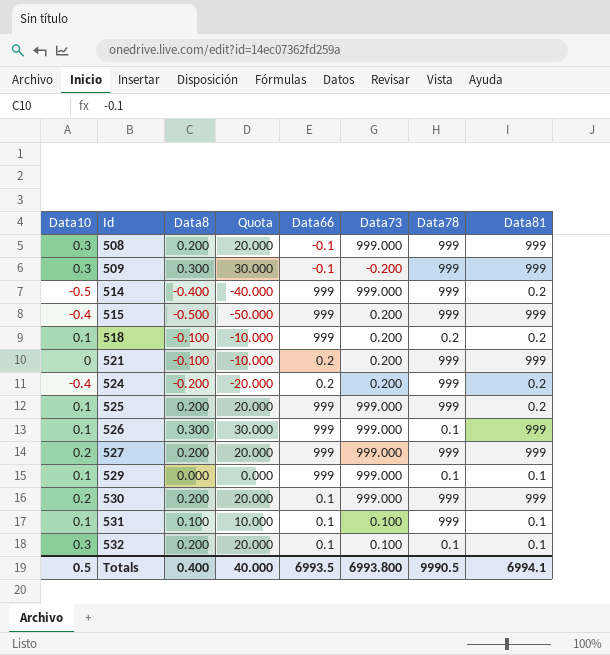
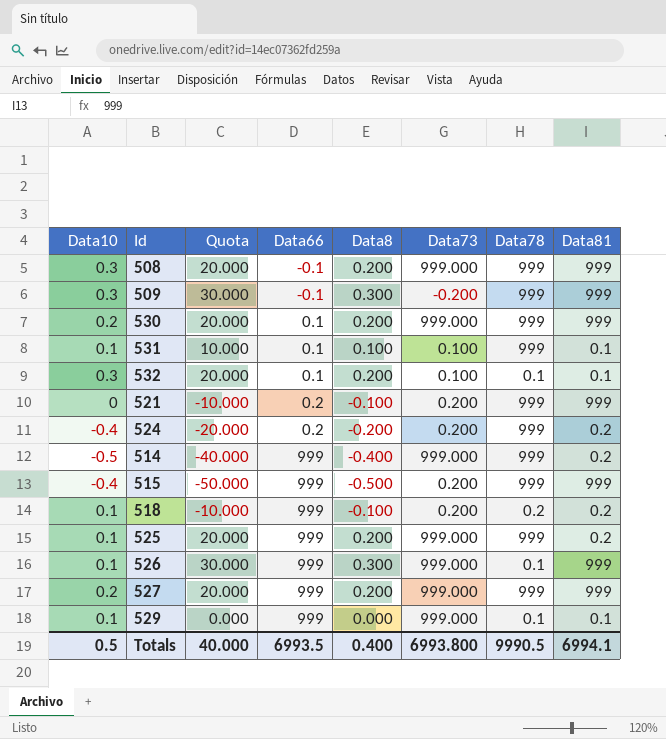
row order: Id ascending -> Data66 ascending
column Data8 | position: 3 -> 5

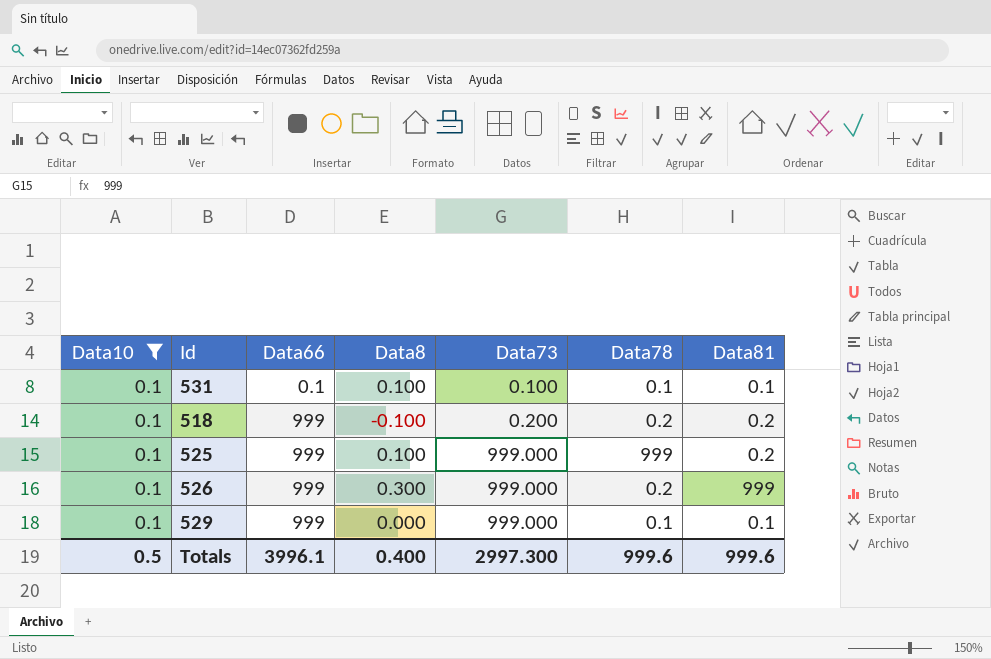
filter: none -> Data10 = 0.1
column Quota | formula: [Data8] * 100 -> none
531 | Data78: 999 -> 0.1
525 | Data8: 0.200 -> 0.100
526 | Data78: 0.1 -> 0.2
Totals | Data66: 6993.5 -> 3996.1
Totals | Data73: 6993.800 -> 2997.300
Totals | Data78: 9990.5 -> 999.6
Totals | Data81: 6994.1 -> 999.6

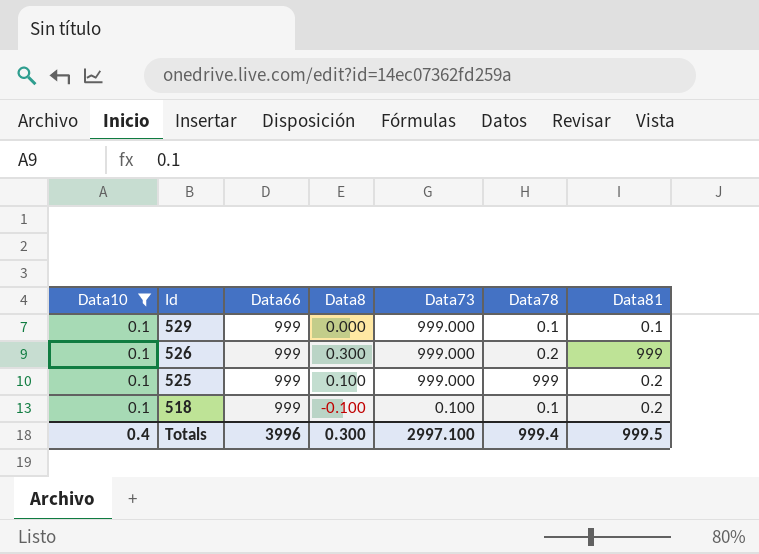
row order: Data66 ascending -> Id descending
row 531: 0.1 | 0.1 | 0.100 | 0.100 | 0.1 | 0.1 -> none
518 | Data73: 0.200 -> 0.100
518 | Data78: 0.2 -> 0.1
Totals | Data10: 0.5 -> 0.4
Totals | Data66: 3996.1 -> 3996
Totals | Data8: 0.400 -> 0.300
Totals | Data73: 2997.300 -> 2997.100
Totals | Data78: 999.6 -> 999.4
Totals | Data81: 999.6 -> 999.5

